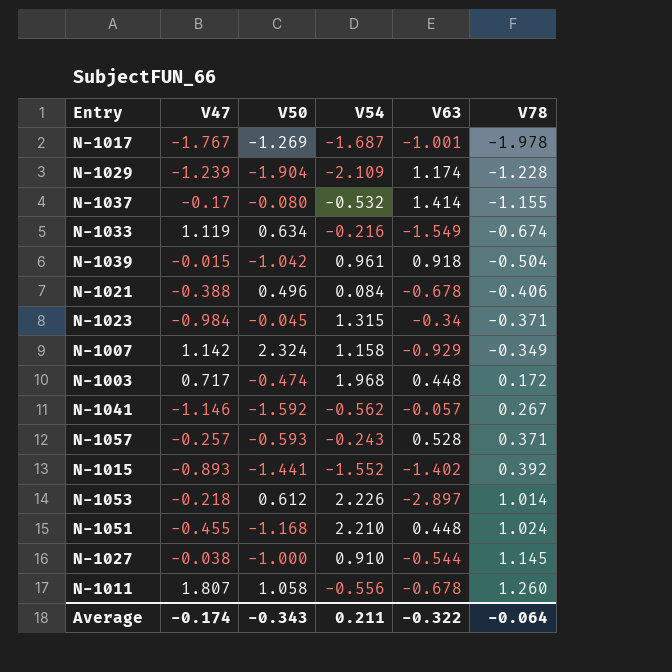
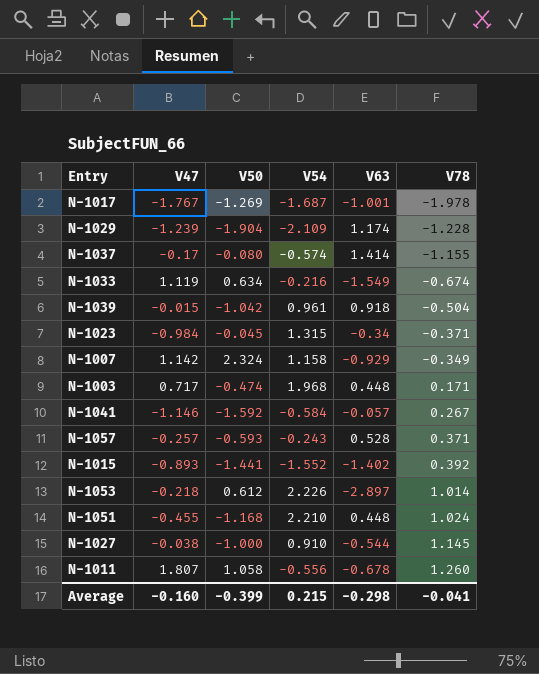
row N-1021: -0.388 | 0.496 | 0.084 | -0.678 | -0.406 -> none
N-1037 | V54: -0.532 -> -0.574
N-1003 | V78: 0.172 -> 0.171
N-1041 | V54: -0.562 -> -0.584
Average | V47: -0.174 -> -0.160
Average | V50: -0.343 -> -0.399
Average | V54: 0.211 -> 0.215
Average | V63: -0.322 -> -0.298
Average | V78: -0.064 -> -0.041

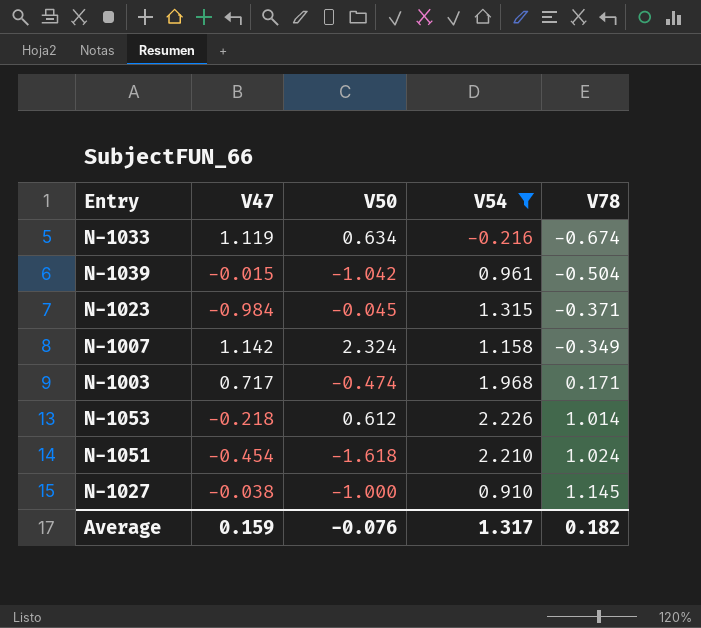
filter: none -> V54 >= -0.216
column V63 | position: 5 -> none
N-1051 | V47: -0.455 -> -0.454
N-1051 | V50: -1.168 -> -1.618
Average | V47: -0.160 -> 0.159
Average | V50: -0.399 -> -0.076
Average | V54: 0.215 -> 1.317
Average | V78: -0.041 -> 0.182

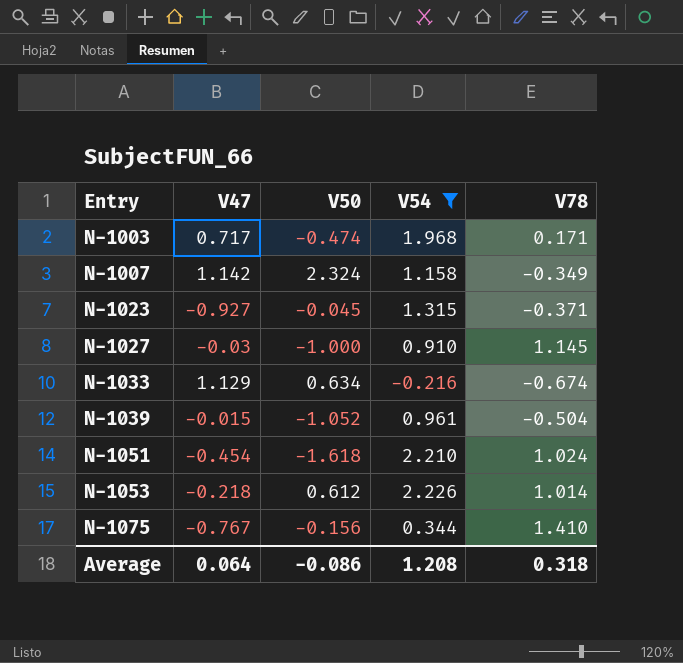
row order: V78 ascending -> Entry ascending
N-1023 | V47: -0.984 -> -0.927
N-1027 | V47: -0.038 -> -0.03
N-1033 | V47: 1.119 -> 1.129
N-1039 | V50: -1.042 -> -1.052
row N-1075: none -> -0.767 | -0.156 | 0.344 | 1.410
Average | V47: 0.159 -> 0.064
Average | V50: -0.076 -> -0.086
Average | V54: 1.317 -> 1.208
Average | V78: 0.182 -> 0.318

